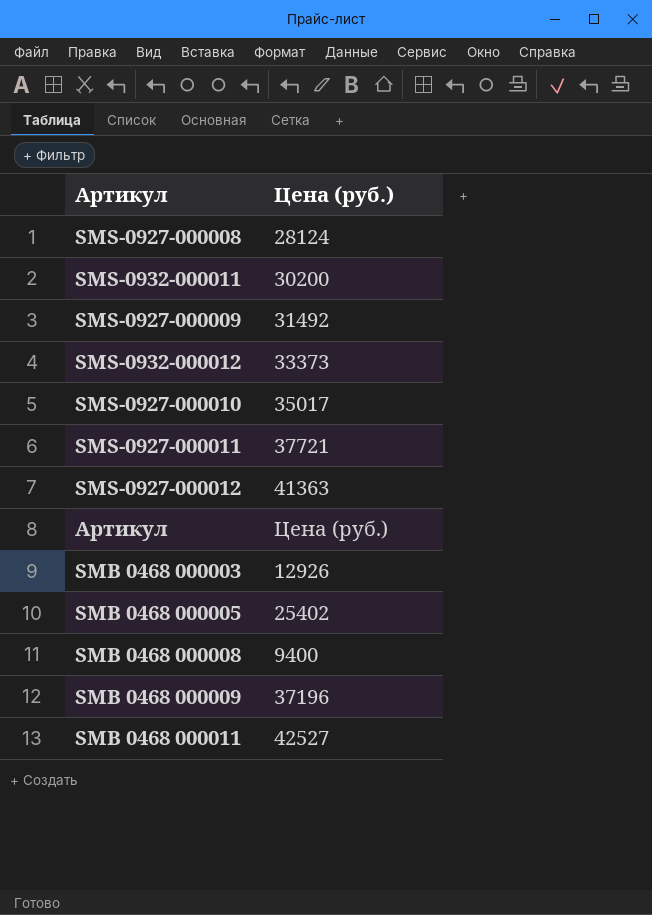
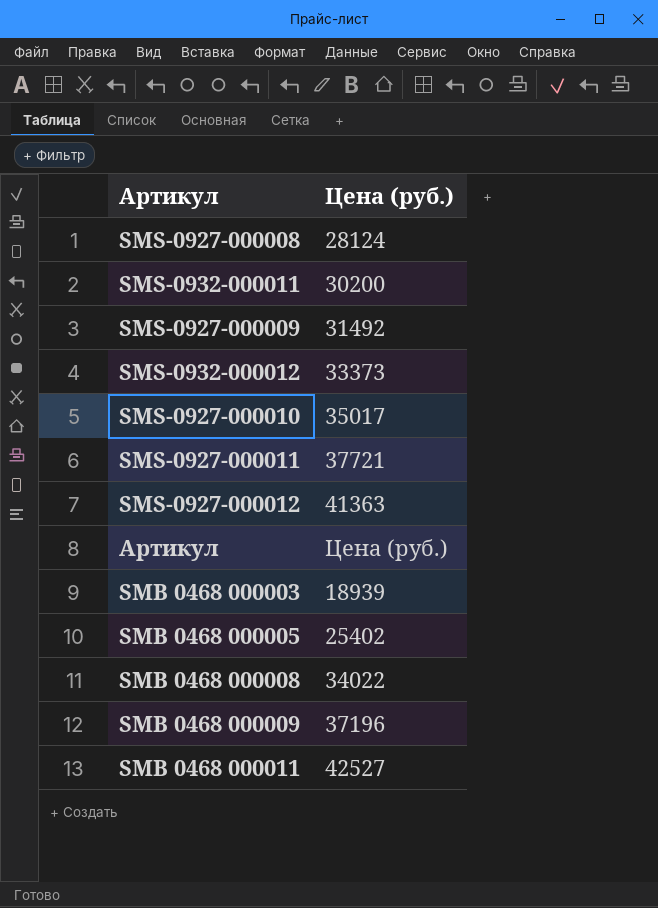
SMB 0468 000003 | Цена (руб.): 12926 -> 18939
SMB 0468 000008 | Цена (руб.): 9400 -> 34022

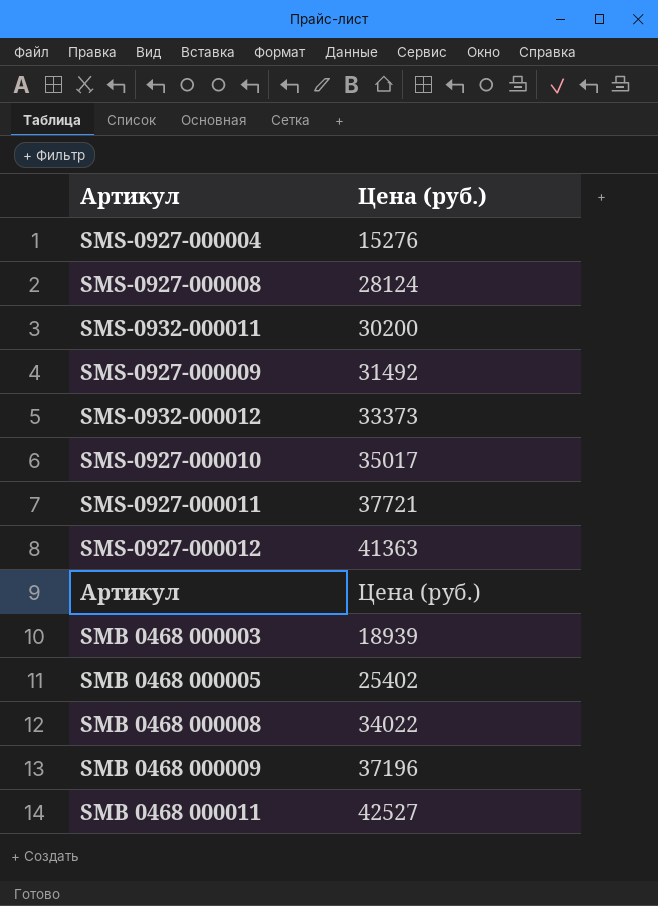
row SMS-0927-000004: none -> 15276

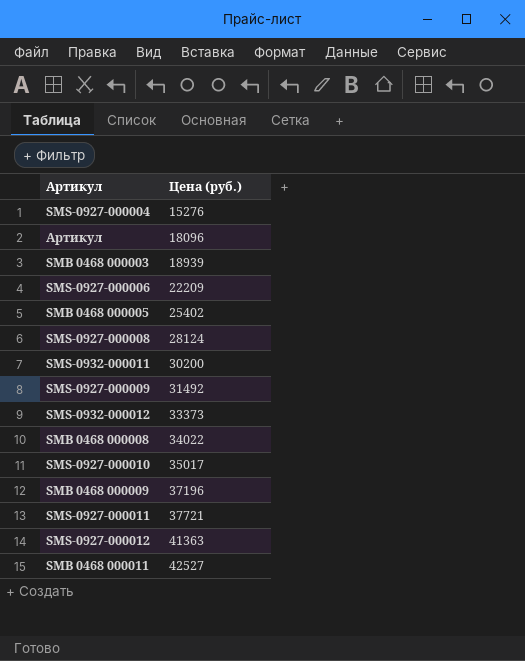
row order: none -> Цена (руб.) ascending
Артикул | Цена (руб.): Цена (руб.) -> 18096
row SMS-0927-000006: none -> 22209

